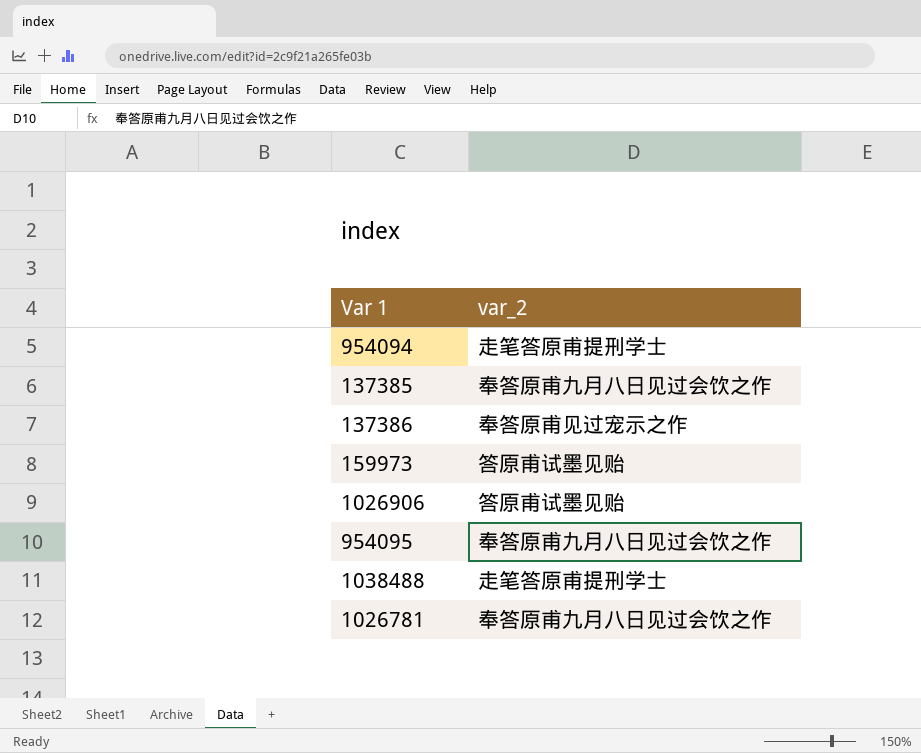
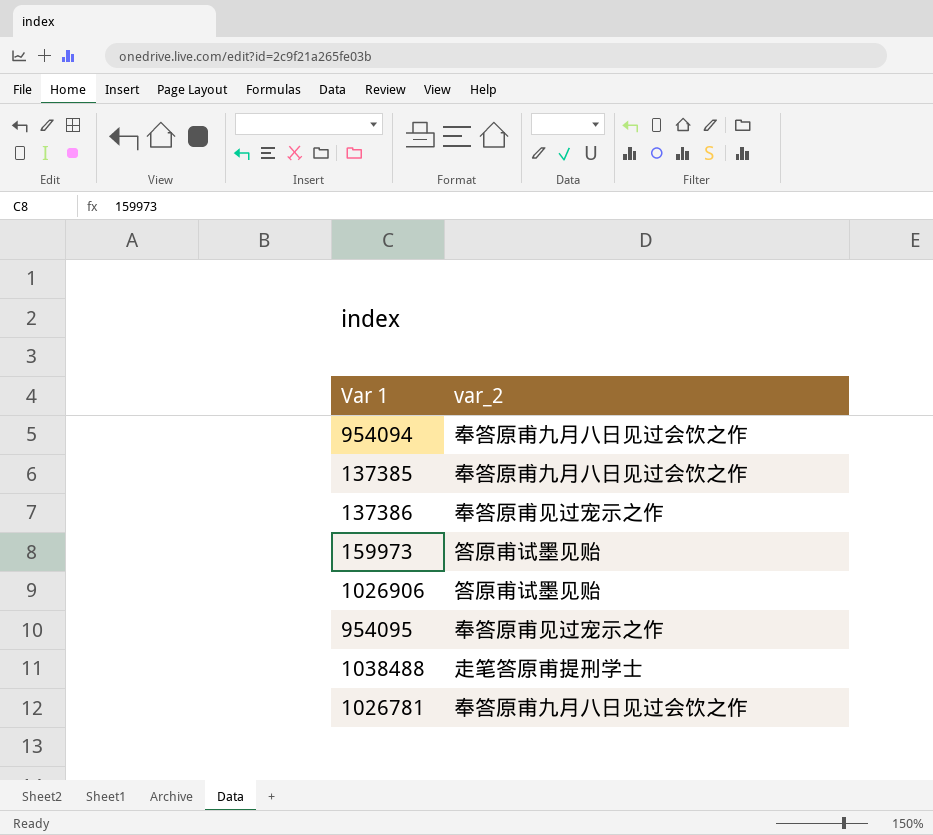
954094 | var_2: 走笔答原甫提刑学士 -> 奉答原甫九月八日见过会饮之作
954095 | var_2: 奉答原甫九月八日见过会饮之作 -> 奉答原甫见过宠示之作

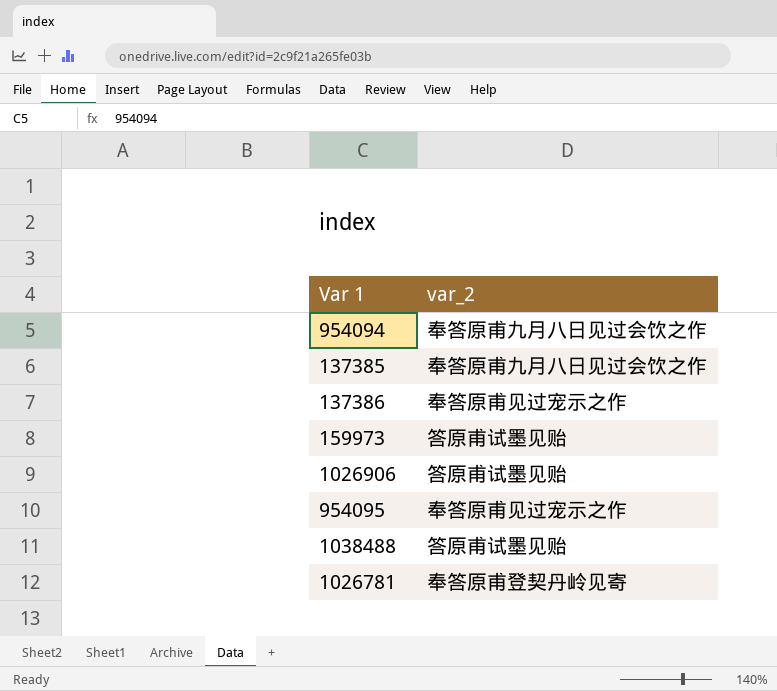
1038488 | var_2: 走笔答原甫提刑学士 -> 答原甫试墨见贻
1026781 | var_2: 奉答原甫九月八日见过会饮之作 -> 奉答原甫登契丹岭见寄

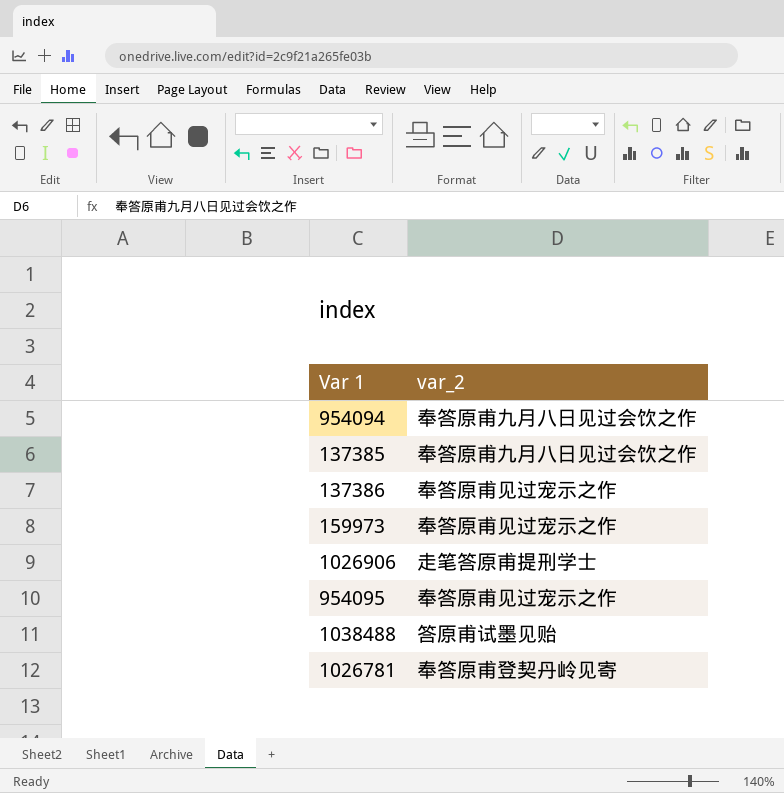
159973 | var_2: 答原甫试墨见贻 -> 奉答原甫见过宠示之作
1026906 | var_2: 答原甫试墨见贻 -> 走笔答原甫提刑学士

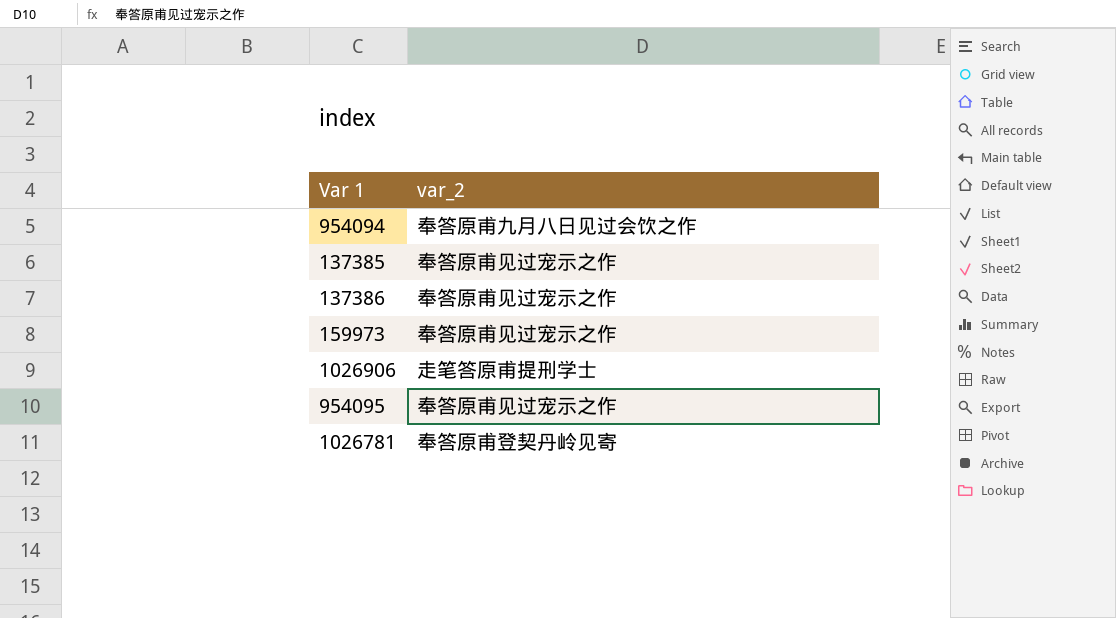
row 1038488: 答原甫试墨见贻 -> none
137385 | var_2: 奉答原甫九月八日见过会饮之作 -> 奉答原甫见过宠示之作

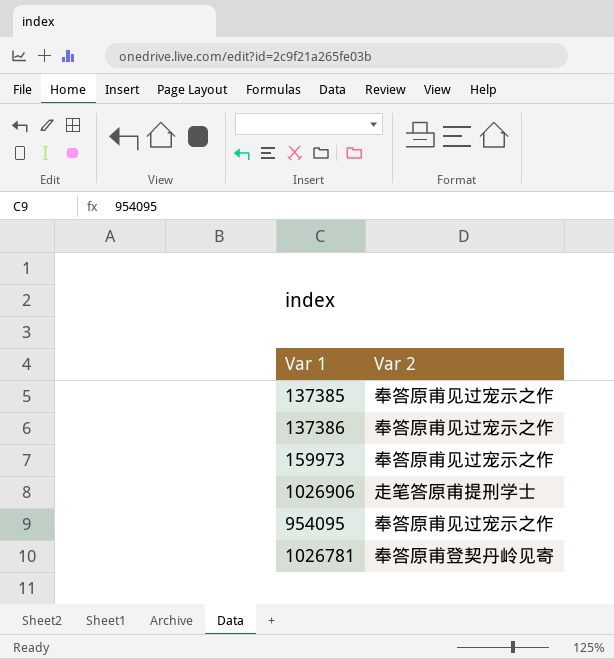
column name: var_2 -> Var 2
row 954094: 奉答原甫九月八日见过会饮之作 -> none

